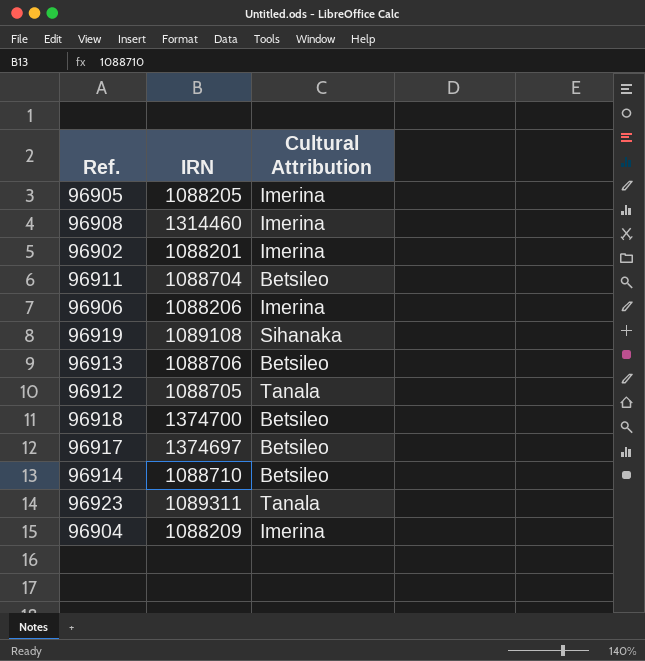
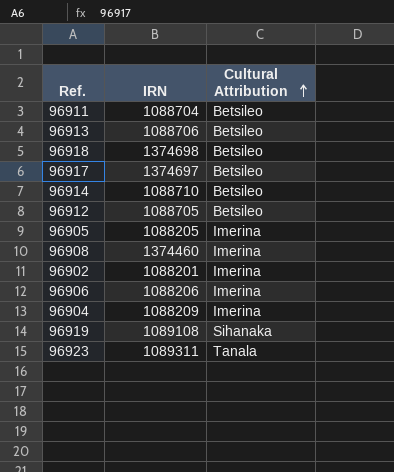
row order: none -> Cultural Attribution ascending
96918 | IRN: 1374700 -> 1374698
96912 | Cultural Attribution: Tanala -> Betsileo
96908 | IRN: 1314460 -> 1374460

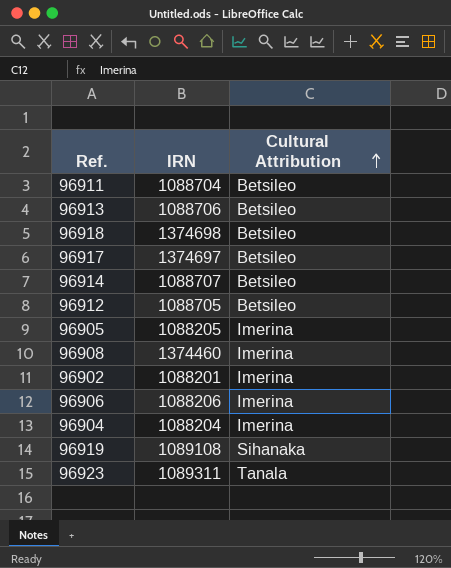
96914 | IRN: 1088710 -> 1088707
96904 | IRN: 1088209 -> 1088204

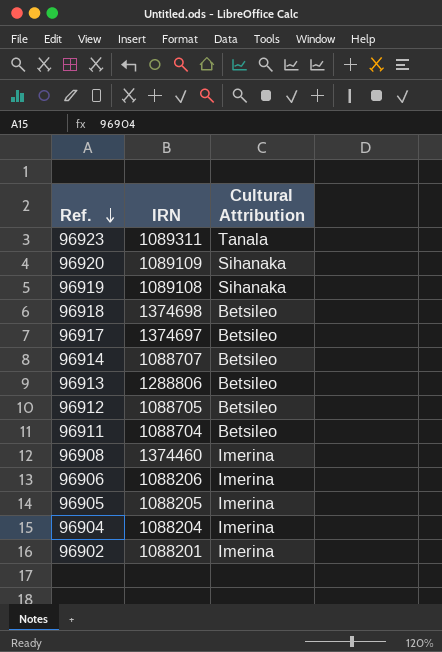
row order: Cultural Attribution ascending -> Ref. descending
row 96920: none -> 1089109 | Sihanaka
96913 | IRN: 1088706 -> 1288806

